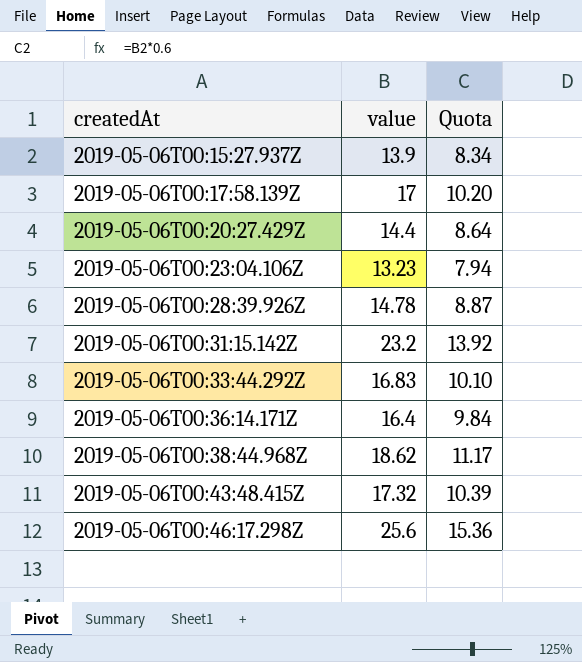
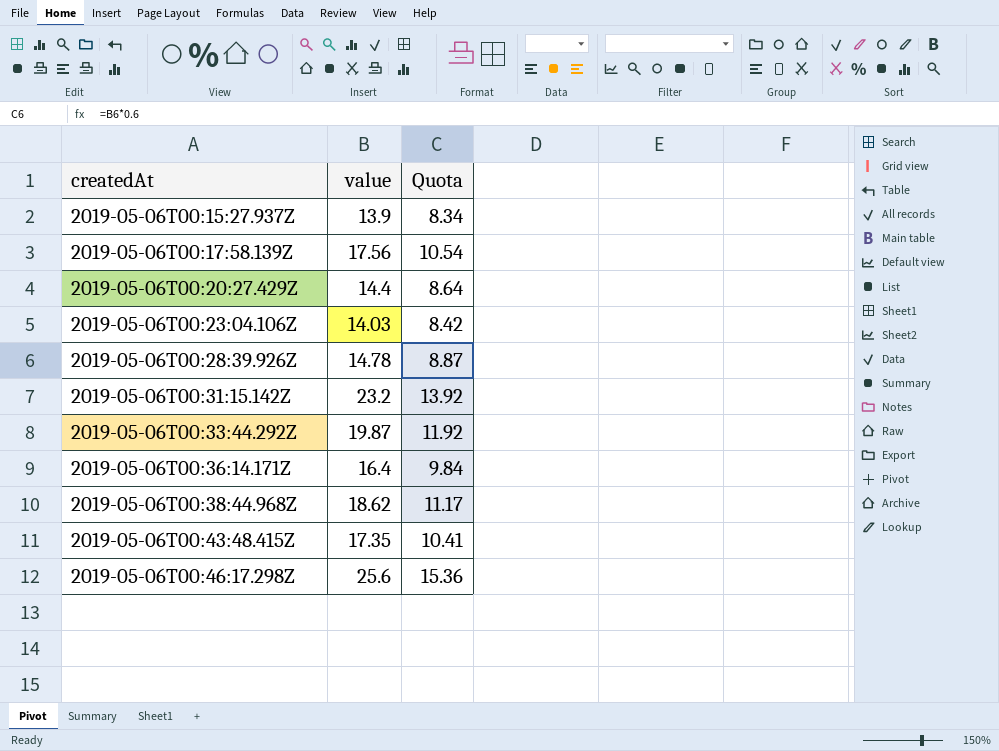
2019-05-06T00:17:58.139Z | value: 17 -> 17.56
2019-05-06T00:17:58.139Z | Quota: 10.20 -> 10.54
2019-05-06T00:23:04.106Z | value: 13.23 -> 14.03
2019-05-06T00:23:04.106Z | Quota: 7.94 -> 8.42
2019-05-06T00:33:44.292Z | value: 16.83 -> 19.87
2019-05-06T00:33:44.292Z | Quota: 10.10 -> 11.92
2019-05-06T00:43:48.415Z | value: 17.32 -> 17.35
2019-05-06T00:43:48.415Z | Quota: 10.39 -> 10.41

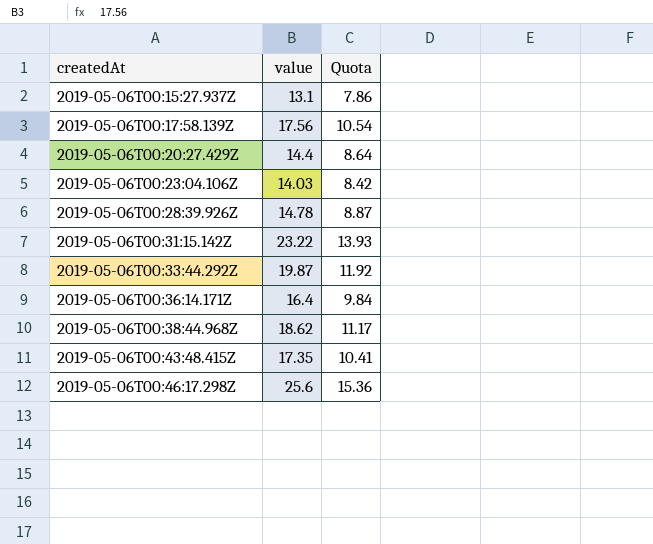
2019-05-06T00:15:27.937Z | value: 13.9 -> 13.1
2019-05-06T00:15:27.937Z | Quota: 8.34 -> 7.86
2019-05-06T00:31:15.142Z | value: 23.2 -> 23.22
2019-05-06T00:31:15.142Z | Quota: 13.92 -> 13.93

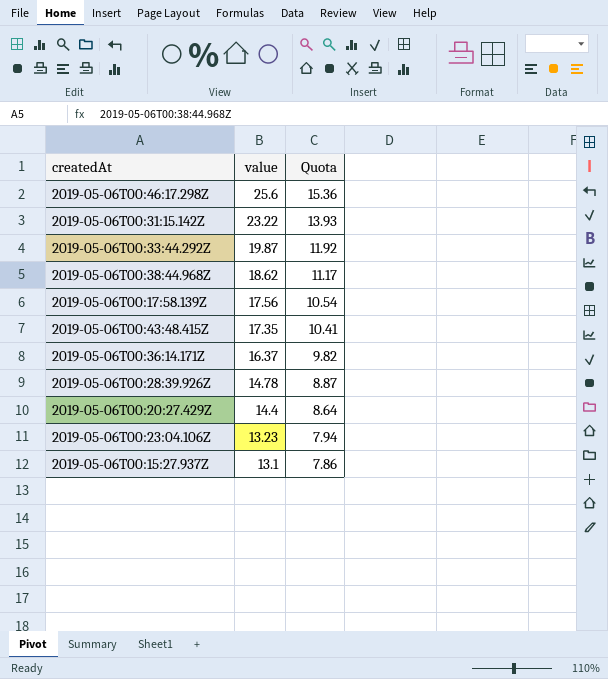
row order: createdAt ascending -> value descending
2019-05-06T00:36:14.171Z | value: 16.4 -> 16.37
2019-05-06T00:36:14.171Z | Quota: 9.84 -> 9.82
2019-05-06T00:23:04.106Z | value: 14.03 -> 13.23
2019-05-06T00:23:04.106Z | Quota: 8.42 -> 7.94

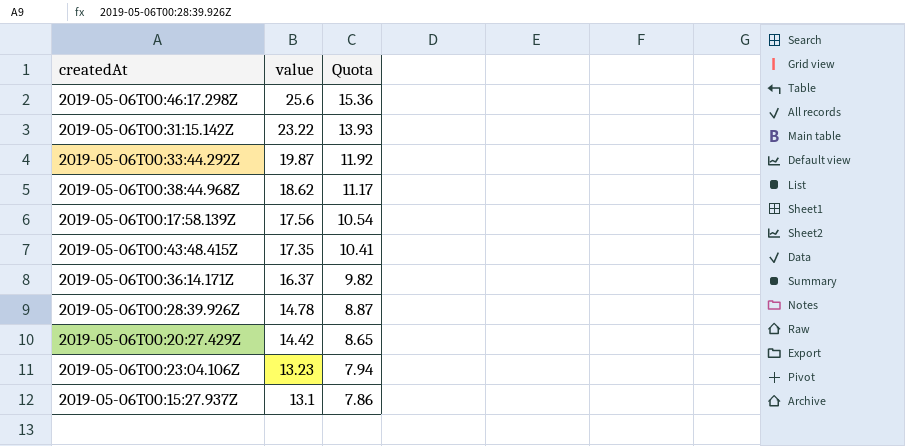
2019-05-06T00:20:27.429Z | value: 14.4 -> 14.42
2019-05-06T00:20:27.429Z | Quota: 8.64 -> 8.65

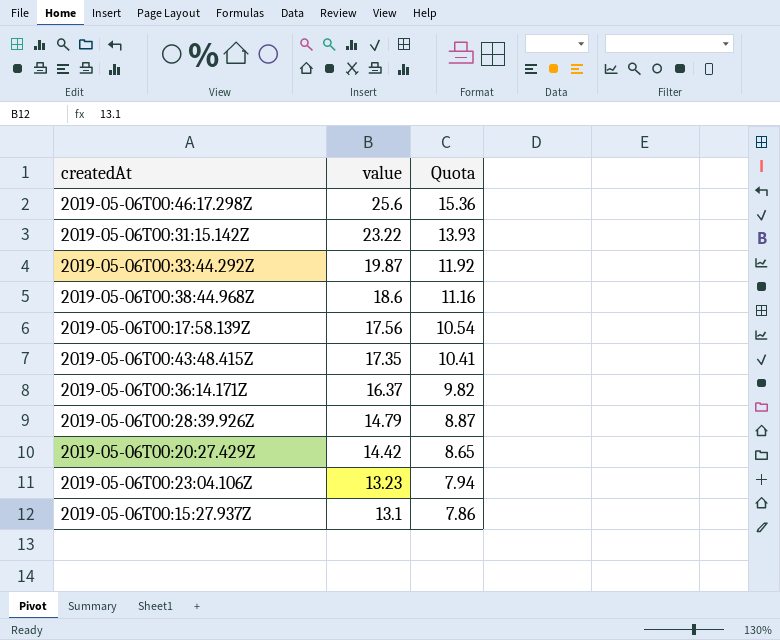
2019-05-06T00:38:44.968Z | value: 18.62 -> 18.6
2019-05-06T00:38:44.968Z | Quota: 11.17 -> 11.16
2019-05-06T00:28:39.926Z | value: 14.78 -> 14.79

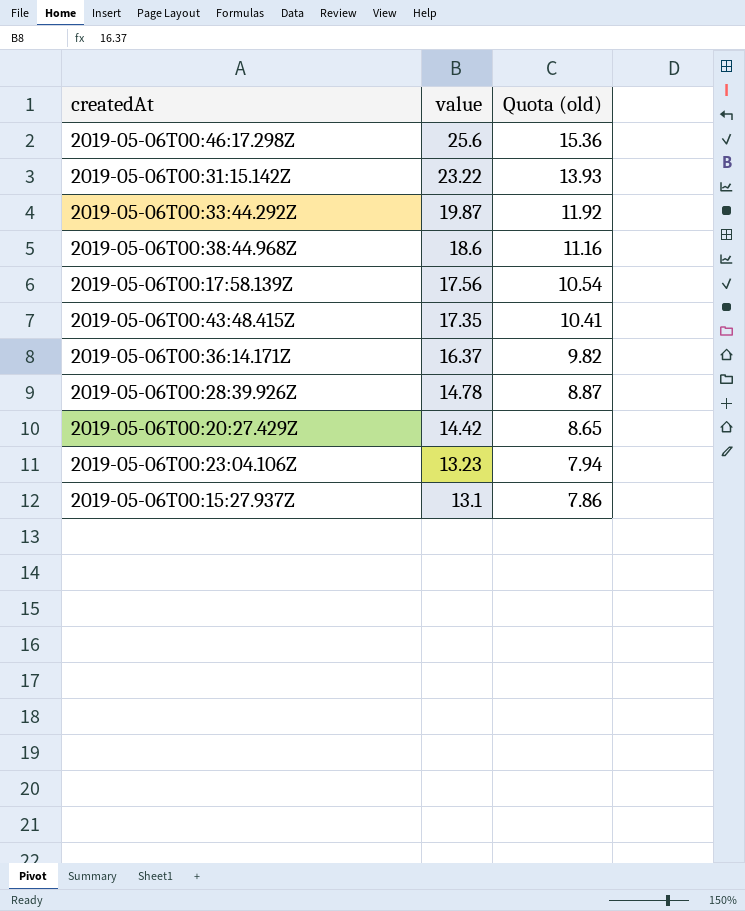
column name: Quota -> Quota (old)
2019-05-06T00:28:39.926Z | value: 14.79 -> 14.78

